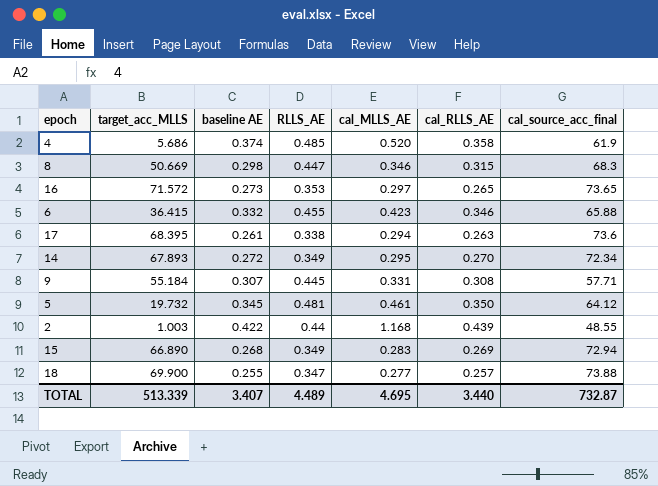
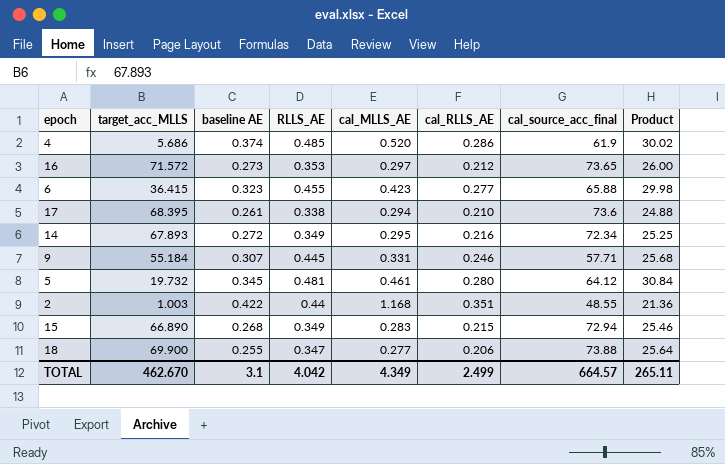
column Product | formula: none -> [RLLS_AE] * [cal_source_acc_final]
row 8: 50.669 | 0.298 | 0.447 | 0.346 | 0.315 | 68.3 -> none
4 | cal_RLLS_AE: 0.358 -> 0.286
16 | cal_RLLS_AE: 0.265 -> 0.212
6 | baseline AE: 0.332 -> 0.323
6 | cal_RLLS_AE: 0.346 -> 0.277
17 | cal_RLLS_AE: 0.263 -> 0.210
14 | cal_RLLS_AE: 0.270 -> 0.216
9 | cal_RLLS_AE: 0.308 -> 0.246
5 | cal_RLLS_AE: 0.350 -> 0.280
2 | cal_RLLS_AE: 0.439 -> 0.351
15 | cal_RLLS_AE: 0.269 -> 0.215
18 | cal_RLLS_AE: 0.257 -> 0.206
TOTAL | target_acc_MLLS: 513.339 -> 462.670
TOTAL | baseline AE: 3.407 -> 3.1
TOTAL | RLLS_AE: 4.489 -> 4.042
TOTAL | cal_MLLS_AE: 4.695 -> 4.349
TOTAL | cal_RLLS_AE: 3.440 -> 2.499
TOTAL | cal_source_acc_final: 732.87 -> 664.57

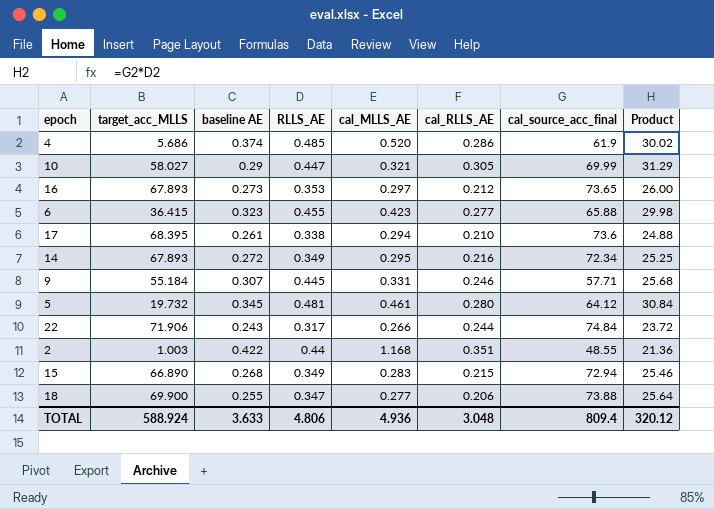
row 10: none -> 58.027 | 0.29 | 0.447 | 0.321 | 0.305 | 69.99 | 31.29
16 | target_acc_MLLS: 71.572 -> 67.893
row 22: none -> 71.906 | 0.243 | 0.317 | 0.266 | 0.244 | 74.84 | 23.72
TOTAL | target_acc_MLLS: 462.670 -> 588.924
TOTAL | baseline AE: 3.1 -> 3.633
TOTAL | RLLS_AE: 4.042 -> 4.806
TOTAL | cal_MLLS_AE: 4.349 -> 4.936
TOTAL | cal_RLLS_AE: 2.499 -> 3.048
TOTAL | cal_source_acc_final: 664.57 -> 809.4
TOTAL | Product: 265.11 -> 320.12

